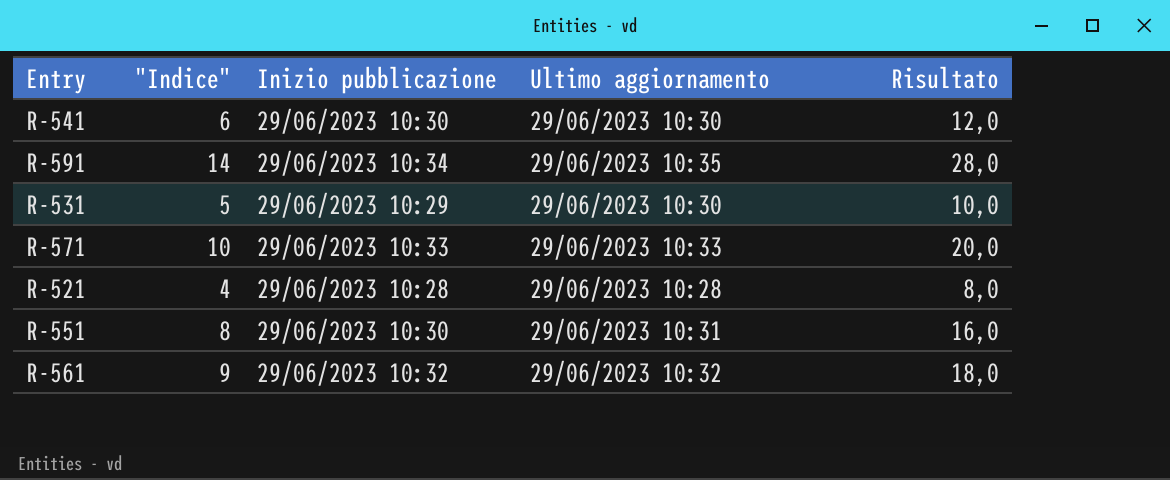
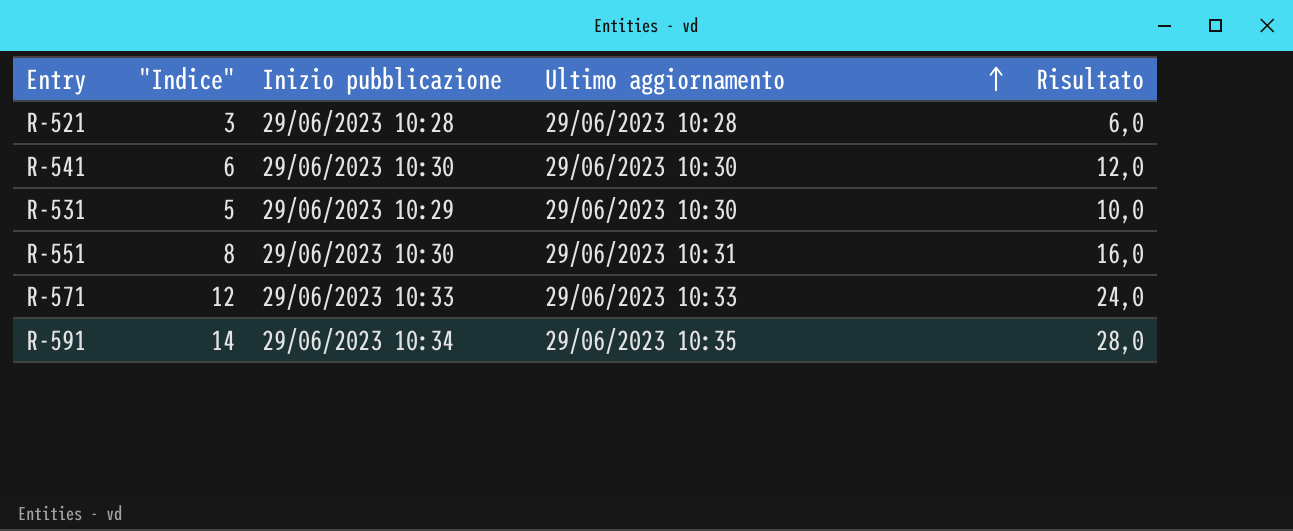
row order: none -> Ultimo aggiornamento ascending
row R-561: 9 | 29/06/2023 10:32 | 29/06/2023 10:32 | 18,0 -> none
R-521 | "Indice": 4 -> 3
R-521 | Risultato: 8,0 -> 6,0
R-571 | "Indice": 10 -> 12
R-571 | Risultato: 20,0 -> 24,0

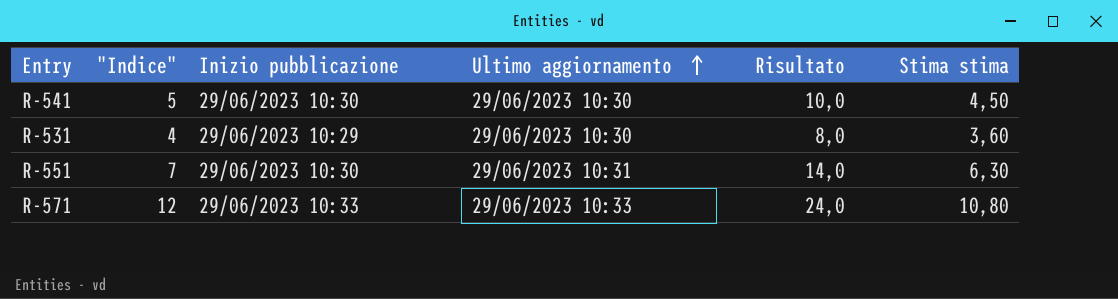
column Stima stima | formula: none -> ["Indice"] * 0,9
row R-521: 3 | 29/06/2023 10:28 | 29/06/2023 10:28 | 6,0 -> none
row R-591: 14 | 29/06/2023 10:34 | 29/06/2023 10:35 | 28,0 -> none
R-541 | "Indice": 6 -> 5
R-541 | Risultato: 12,0 -> 10,0
R-531 | "Indice": 5 -> 4
R-531 | Risultato: 10,0 -> 8,0
R-551 | "Indice": 8 -> 7
R-551 | Risultato: 16,0 -> 14,0

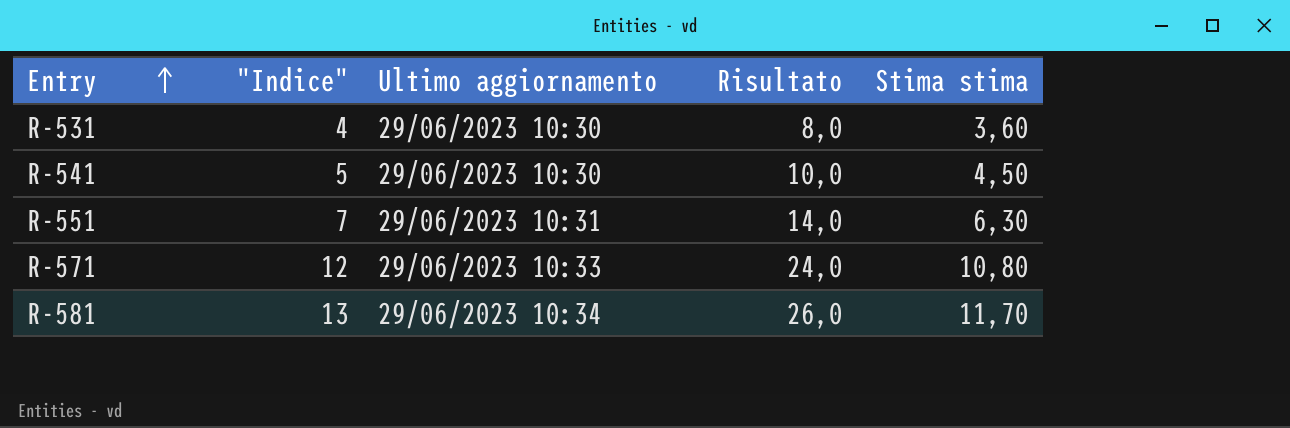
row order: Ultimo aggiornamento ascending -> Entry ascending
column Inizio pubblicazione | position: 3 -> none
row R-581: none -> 13 | 29/06/2023 10:34 | 26,0 | 11,70

